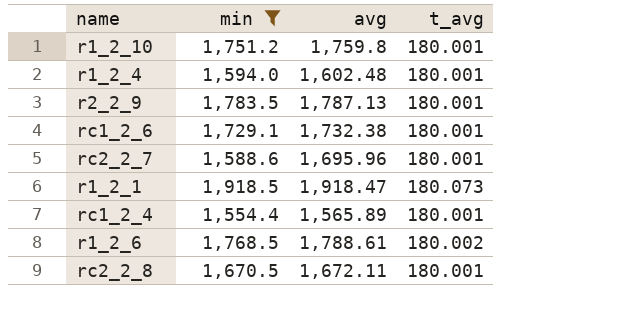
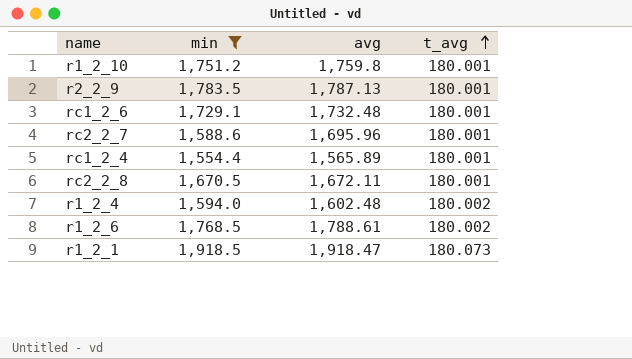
row order: none -> t_avg ascending
rc1_2_6 | avg: 1,732.38 -> 1,732.48
r1_2_4 | t_avg: 180.001 -> 180.002

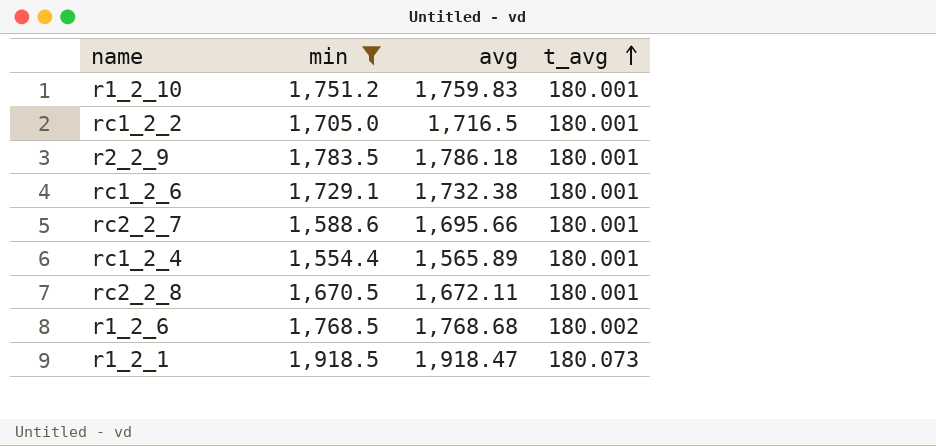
row r1_2_4: 1,594.0 | 1,602.48 | 180.002 -> none
r1_2_10 | avg: 1,759.8 -> 1,759.83
row rc1_2_2: none -> 1,705.0 | 1,716.5 | 180.001
r2_2_9 | avg: 1,787.13 -> 1,786.18
rc1_2_6 | avg: 1,732.48 -> 1,732.38
rc2_2_7 | avg: 1,695.96 -> 1,695.66
r1_2_6 | avg: 1,788.61 -> 1,768.68

